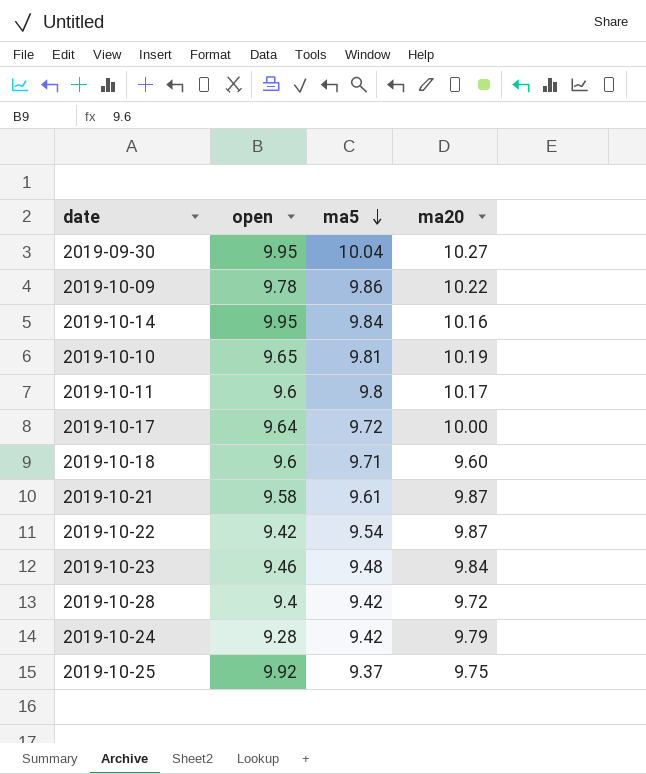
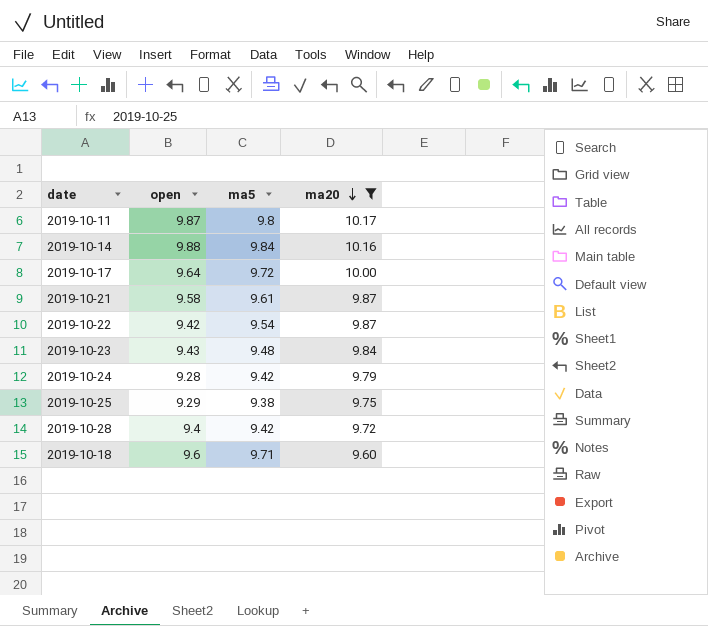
filter: none -> ma20 <= 10.17
row order: ma5 descending -> ma20 descending
2019-10-11 | open: 9.6 -> 9.87
2019-10-14 | open: 9.95 -> 9.88
2019-10-23 | open: 9.46 -> 9.43
2019-10-25 | open: 9.92 -> 9.29
2019-10-25 | ma5: 9.37 -> 9.38

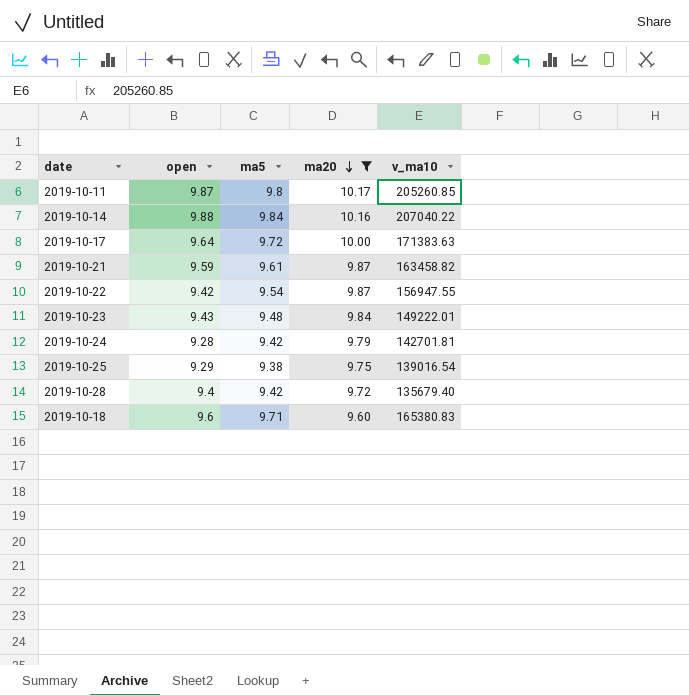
column v_ma10 | position: none -> 5
2019-10-21 | open: 9.58 -> 9.59

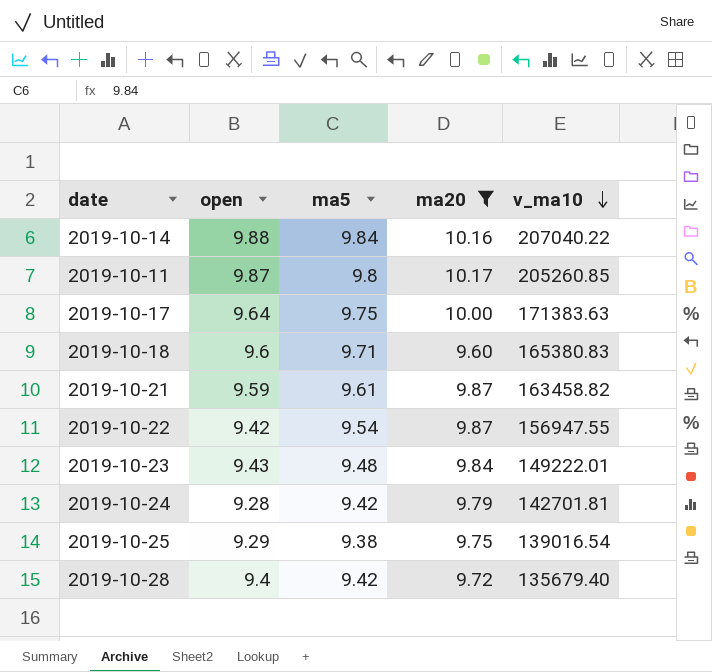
row order: ma20 descending -> v_ma10 descending
2019-10-17 | ma5: 9.72 -> 9.75

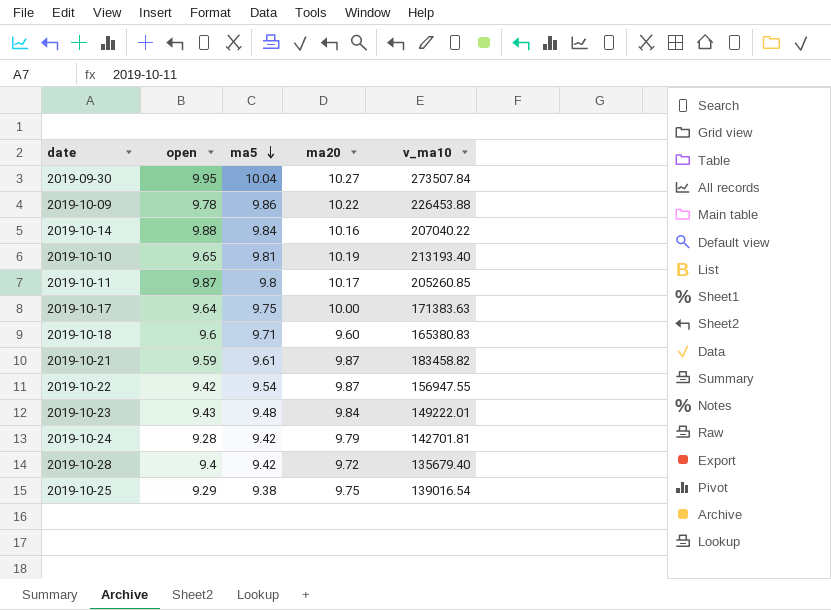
filter: ma20 <= 10.17 -> none
row order: v_ma10 descending -> ma5 descending
2019-10-21 | v_ma10: 163458.82 -> 183458.82

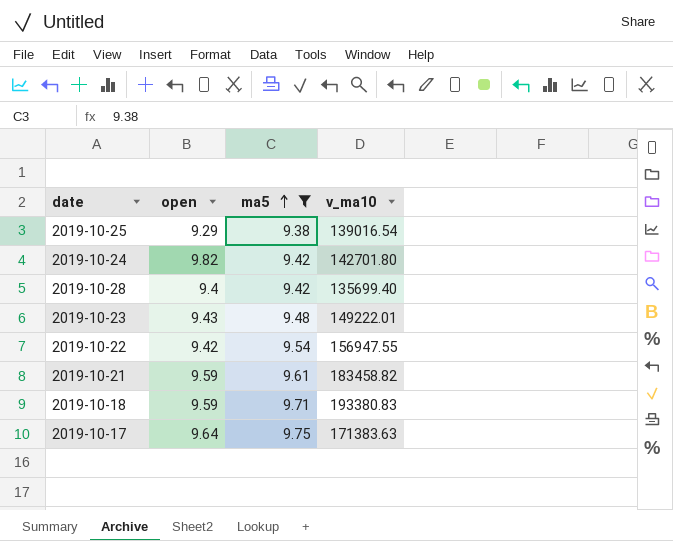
filter: none -> ma5 <= 9.75
row order: ma5 descending -> ma5 ascending
column ma20 | position: 4 -> none
2019-10-24 | open: 9.28 -> 9.82
2019-10-24 | v_ma10: 142701.81 -> 142701.80
2019-10-28 | v_ma10: 135679.40 -> 135699.40
2019-10-18 | open: 9.6 -> 9.59
2019-10-18 | v_ma10: 165380.83 -> 193380.83

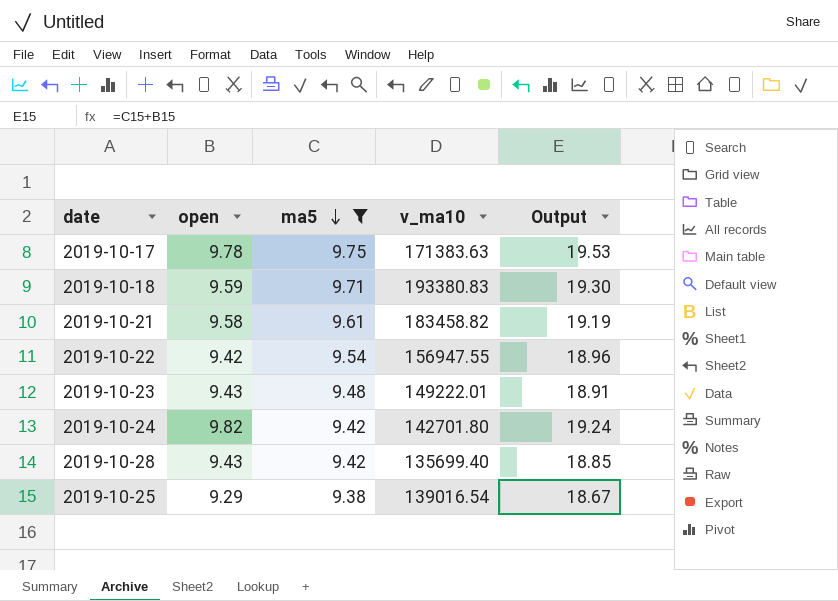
row order: ma5 ascending -> ma5 descending
column Output | formula: none -> [open] + [ma5]
2019-10-17 | open: 9.64 -> 9.78
2019-10-21 | open: 9.59 -> 9.58
2019-10-28 | open: 9.4 -> 9.43

